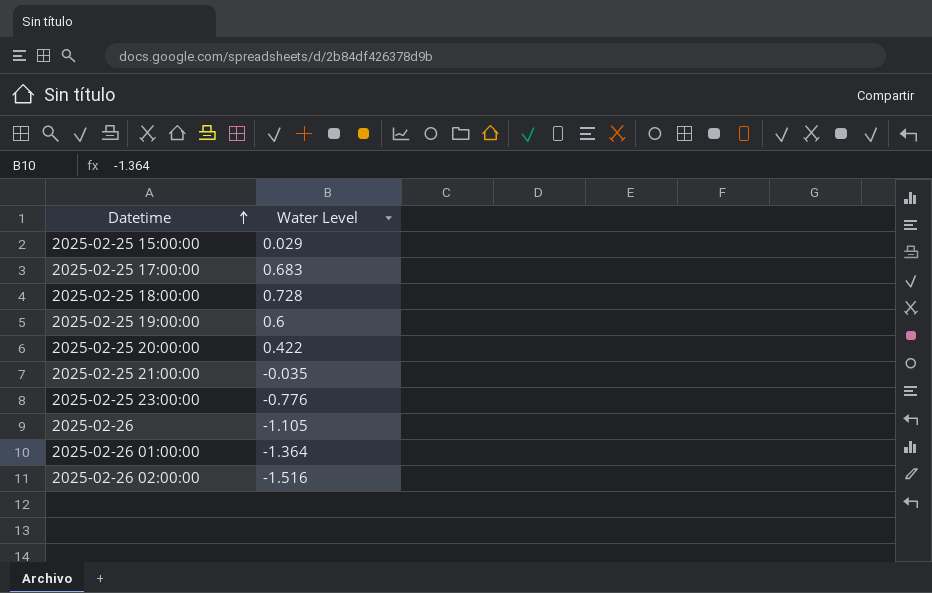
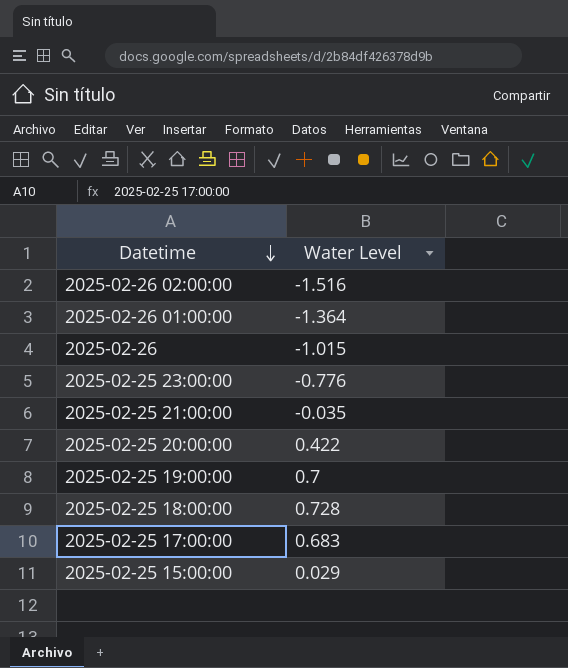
row order: Datetime ascending -> Datetime descending
2025-02-26 | Water Level: -1.105 -> -1.015
2025-02-25 19:00:00 | Water Level: 0.6 -> 0.7

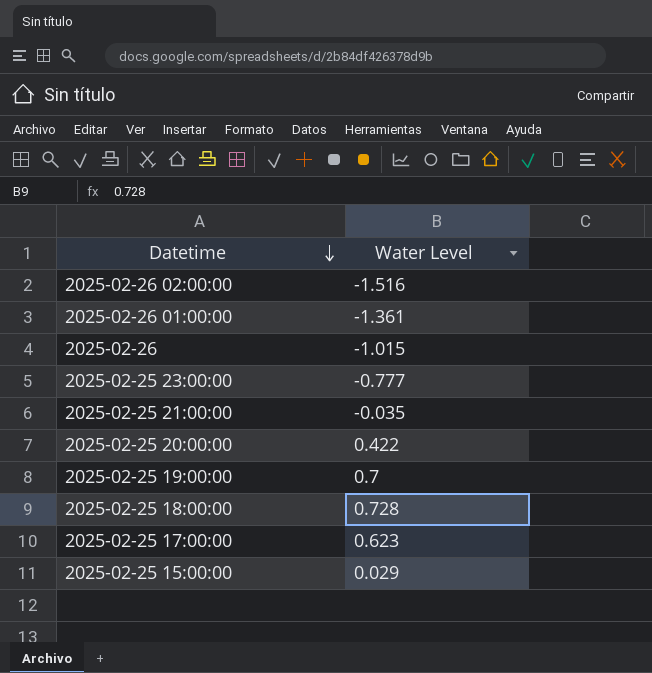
2025-02-26 01:00:00 | Water Level: -1.364 -> -1.361
2025-02-25 23:00:00 | Water Level: -0.776 -> -0.777
2025-02-25 17:00:00 | Water Level: 0.683 -> 0.623

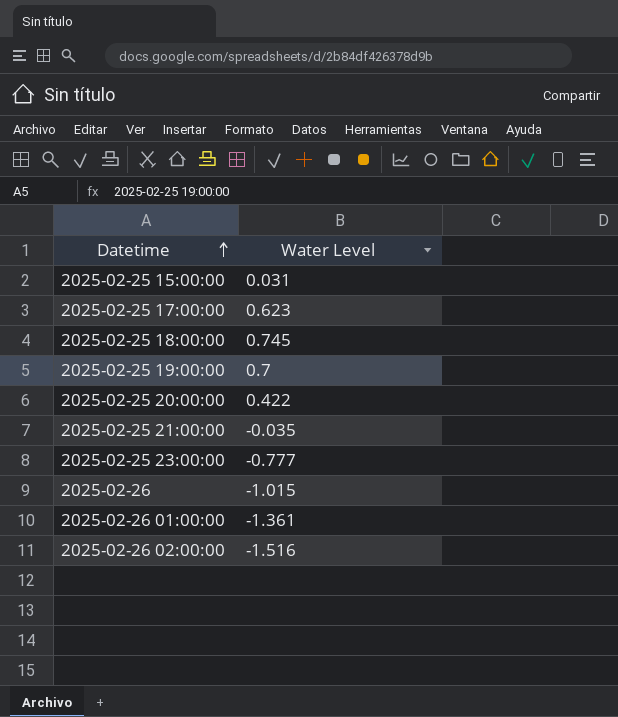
row order: Datetime descending -> Datetime ascending
2025-02-25 15:00:00 | Water Level: 0.029 -> 0.031
2025-02-25 18:00:00 | Water Level: 0.728 -> 0.745

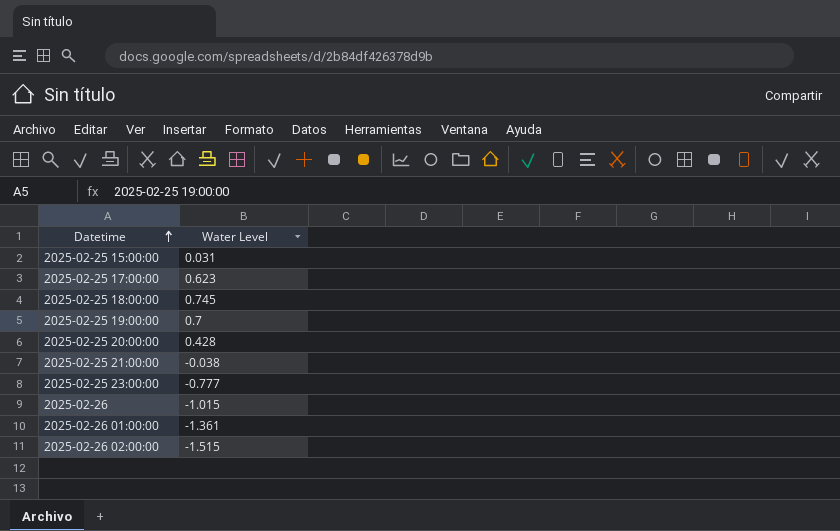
2025-02-25 20:00:00 | Water Level: 0.422 -> 0.428
2025-02-25 21:00:00 | Water Level: -0.035 -> -0.038
2025-02-26 02:00:00 | Water Level: -1.516 -> -1.515

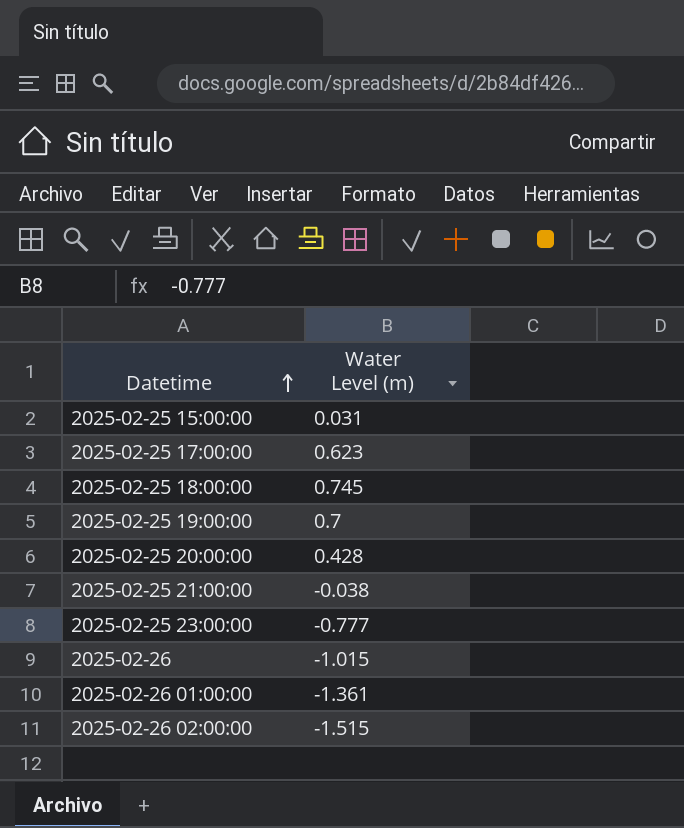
column name: Water Level -> Water Level (m)

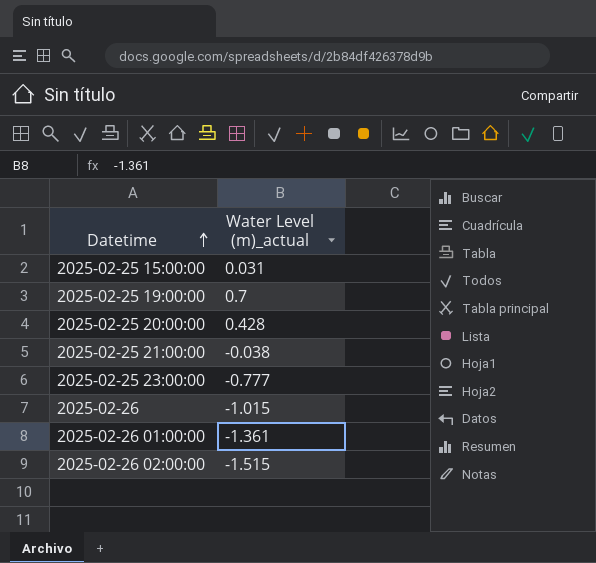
column name: Water Level (m) -> Water Level (m)_actual
row 2025-02-25 17:00:00: 0.623 -> none
row 2025-02-25 18:00:00: 0.745 -> none

